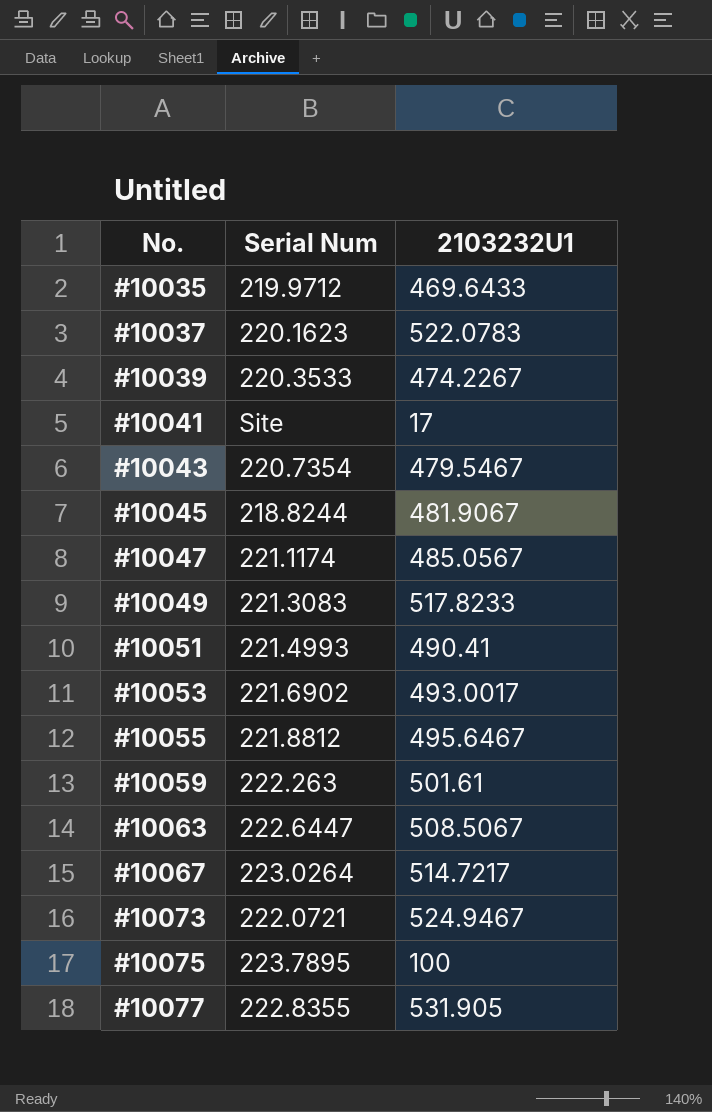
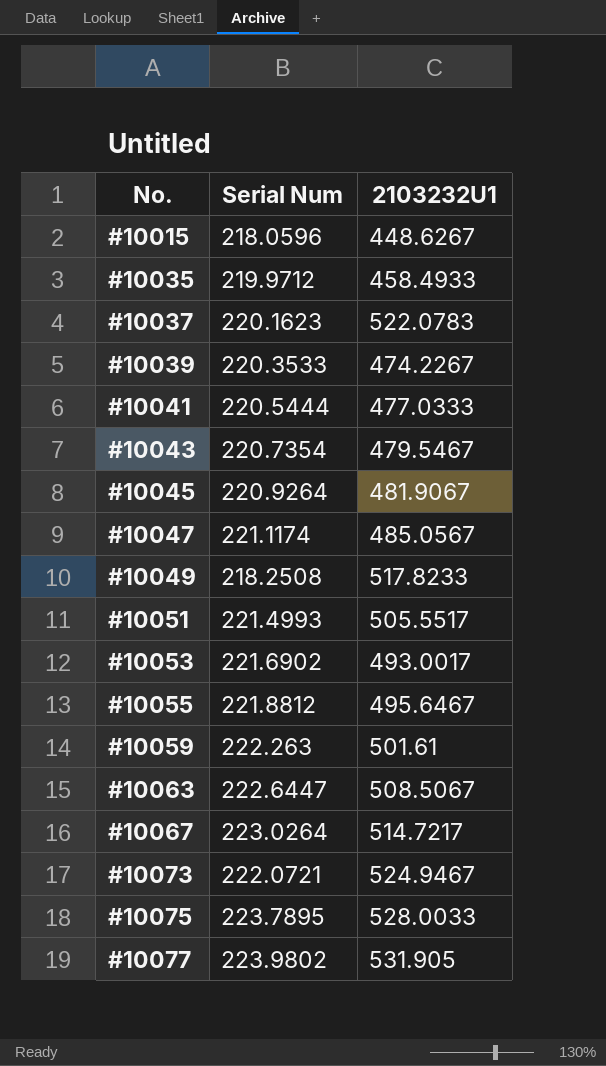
row #10015: none -> 218.0596 | 448.6267
#10035 | 2103232U1: 469.6433 -> 458.4933
#10041 | Serial Num: Site -> 220.5444
#10041 | 2103232U1: 17 -> 477.0333
#10045 | Serial Num: 218.8244 -> 220.9264
#10049 | Serial Num: 221.3083 -> 218.2508
#10051 | 2103232U1: 490.41 -> 505.5517
#10075 | 2103232U1: 100 -> 528.0033
#10077 | Serial Num: 222.8355 -> 223.9802

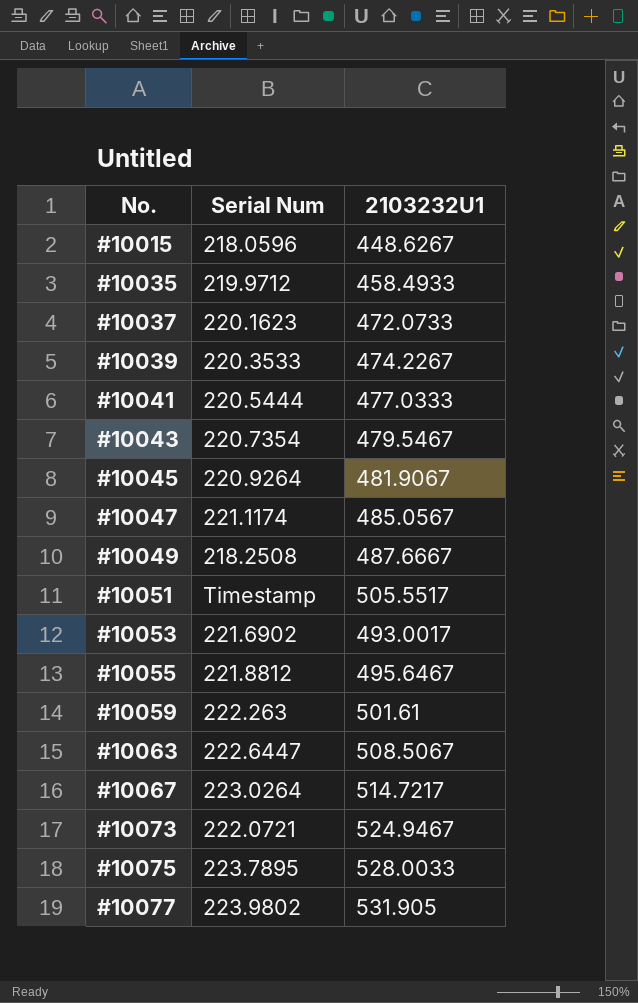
#10037 | 2103232U1: 522.0783 -> 472.0733
#10049 | 2103232U1: 517.8233 -> 487.6667
#10051 | Serial Num: 221.4993 -> Timestamp

